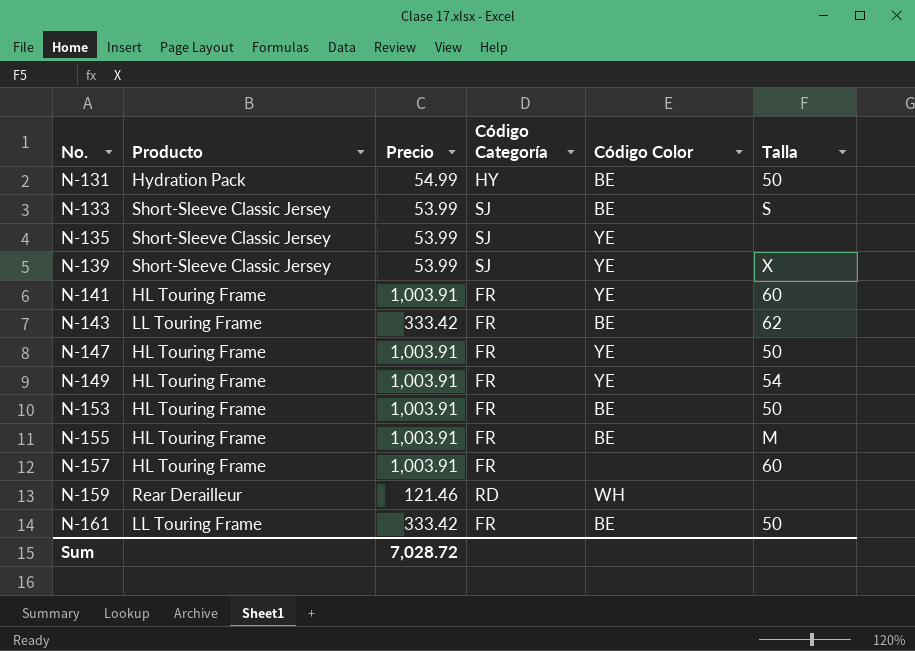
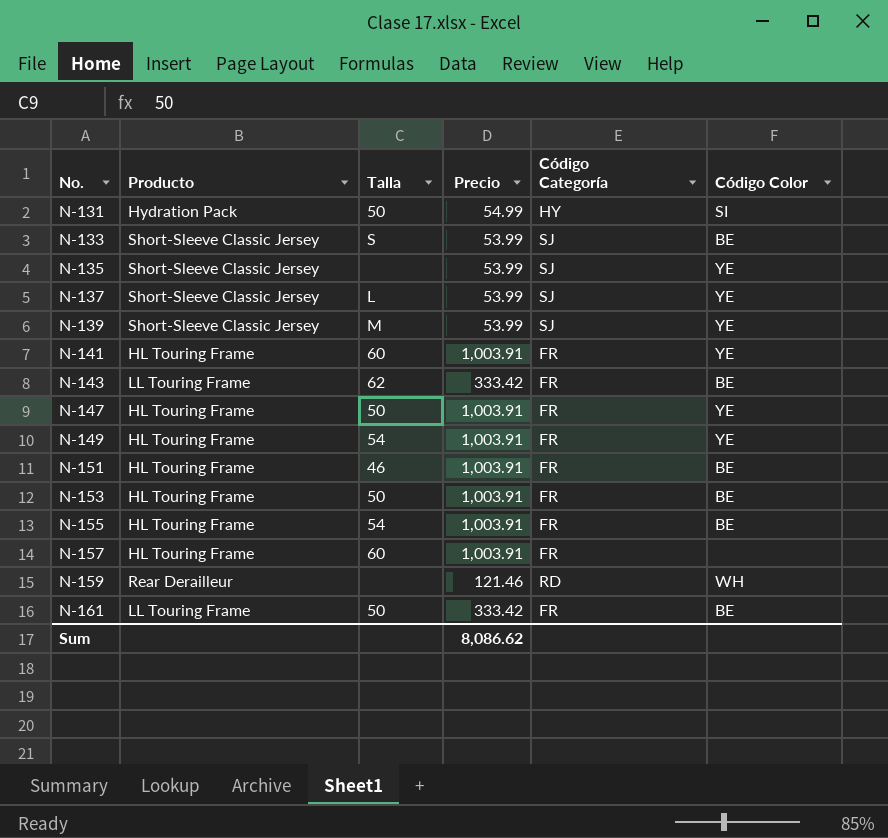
column Talla | position: 6 -> 3
N-131 | Código Color: BE -> SI
row N-137: none -> Short-Sleeve Classic Jersey | L | 53.99 | SJ | YE
N-139 | Talla: X -> M
row N-151: none -> HL Touring Frame | 46 | 1,003.91 | FR | BE
N-155 | Talla: M -> 54
Sum | Precio: 7,028.72 -> 8,086.62

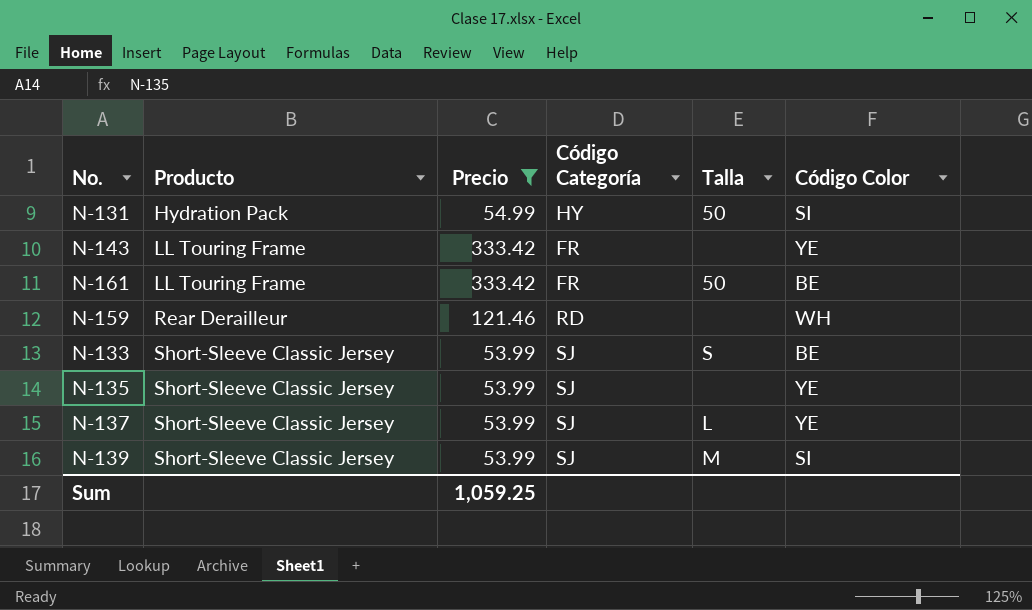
filter: none -> Precio != 1,003.91
row order: No. ascending -> Producto ascending
column Talla | position: 3 -> 5
N-143 | Talla: 62 -> none
N-143 | Código Color: BE -> YE
N-139 | Código Color: YE -> SI
Sum | Precio: 8,086.62 -> 1,059.25

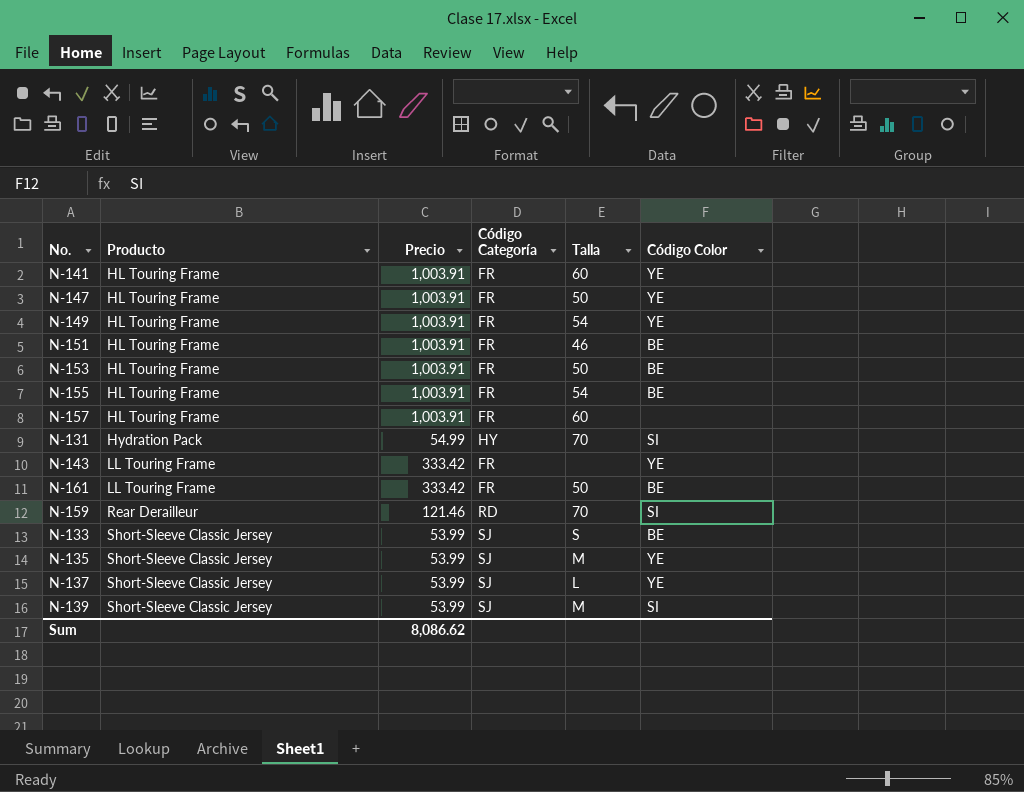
filter: Precio != 1,003.91 -> none
N-131 | Talla: 50 -> 70
N-159 | Talla: none -> 70
N-159 | Código Color: WH -> SI
N-135 | Talla: none -> M
Sum | Precio: 1,059.25 -> 8,086.62

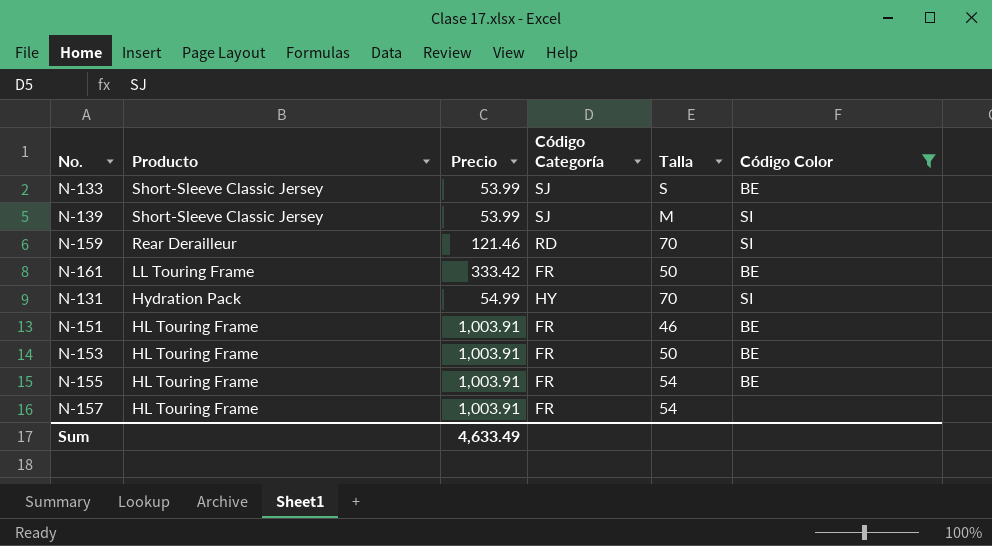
filter: none -> Código Color != YE
row order: Producto ascending -> Producto descending
N-157 | Talla: 60 -> 54
Sum | Precio: 8,086.62 -> 4,633.49

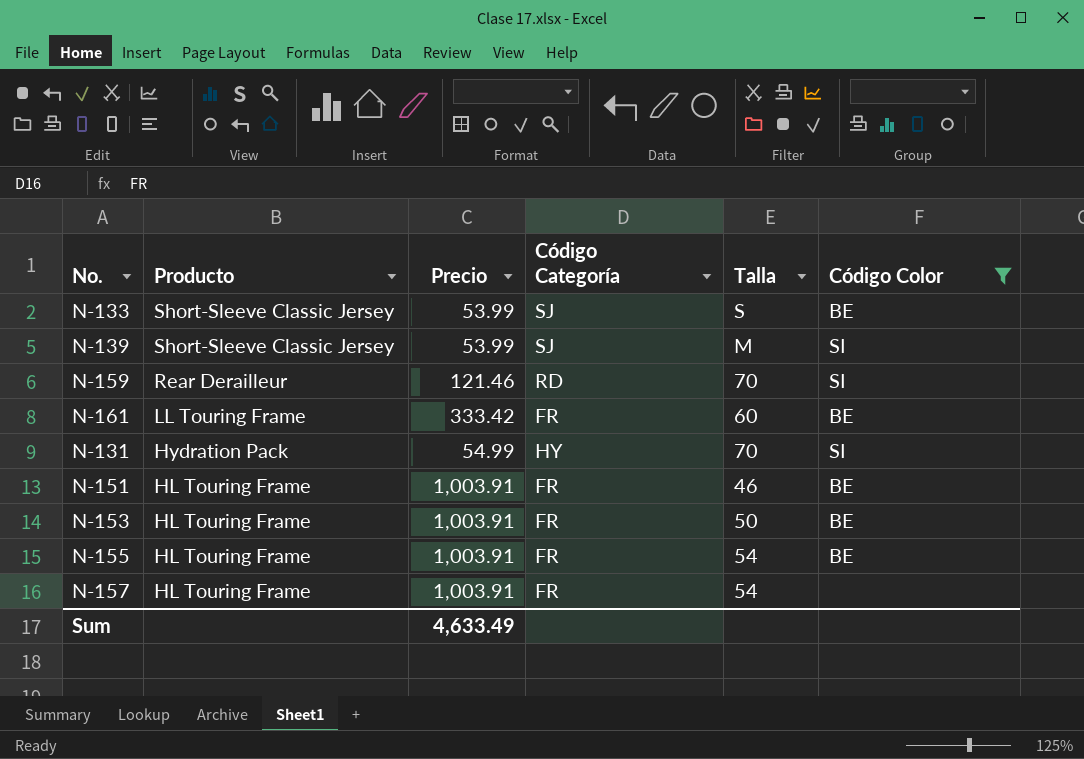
N-161 | Talla: 50 -> 60

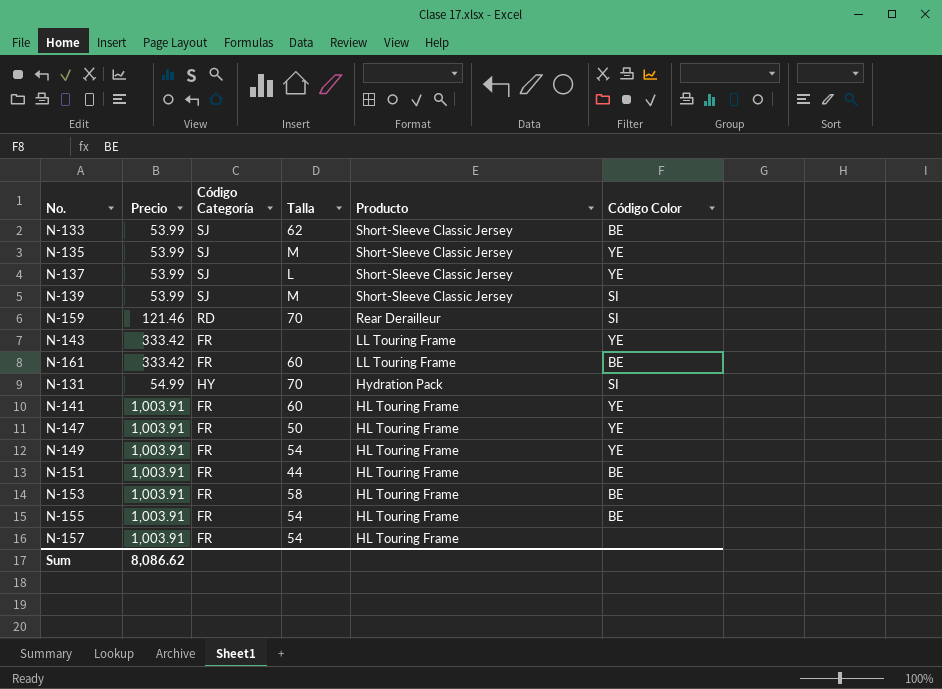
filter: Código Color != YE -> none
column Producto | position: 2 -> 5
N-133 | Talla: S -> 62
N-151 | Talla: 46 -> 44
N-153 | Talla: 50 -> 58
Sum | Precio: 4,633.49 -> 8,086.62

